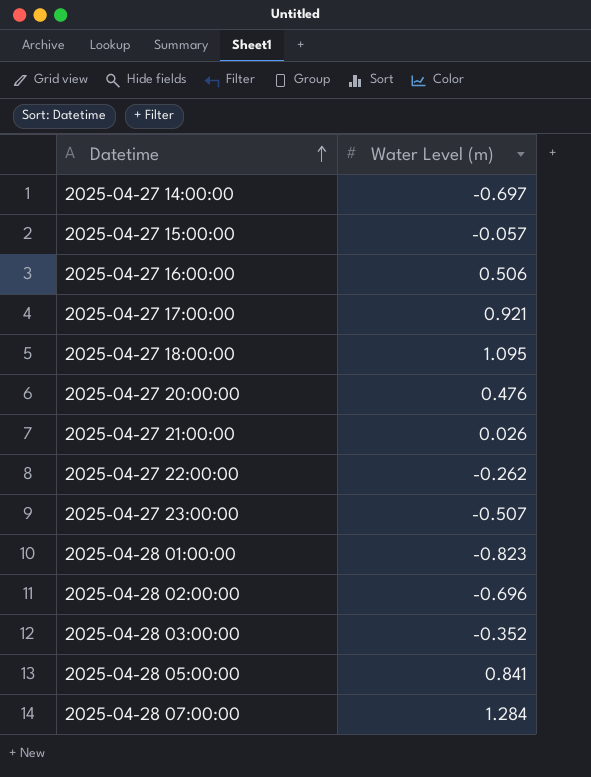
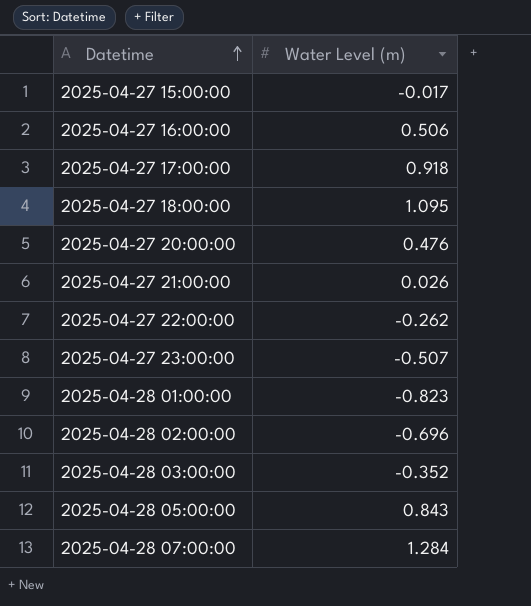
row 2025-04-27 14:00:00: -0.697 -> none
2025-04-27 15:00:00 | Water Level (m): -0.057 -> -0.017
2025-04-27 17:00:00 | Water Level (m): 0.921 -> 0.918
2025-04-28 05:00:00 | Water Level (m): 0.841 -> 0.843

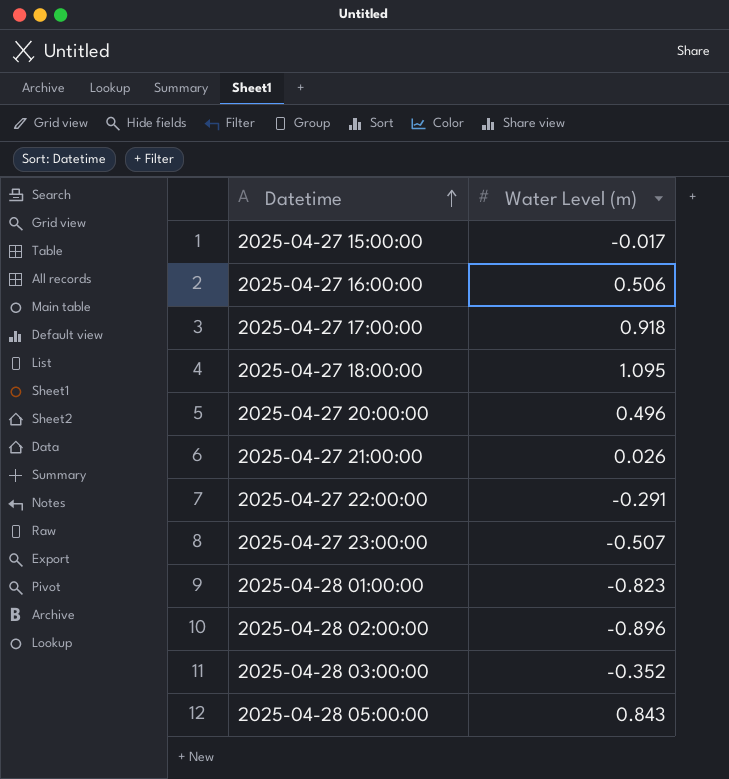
row 2025-04-28 07:00:00: 1.284 -> none
2025-04-27 20:00:00 | Water Level (m): 0.476 -> 0.496
2025-04-27 22:00:00 | Water Level (m): -0.262 -> -0.291
2025-04-28 02:00:00 | Water Level (m): -0.696 -> -0.896

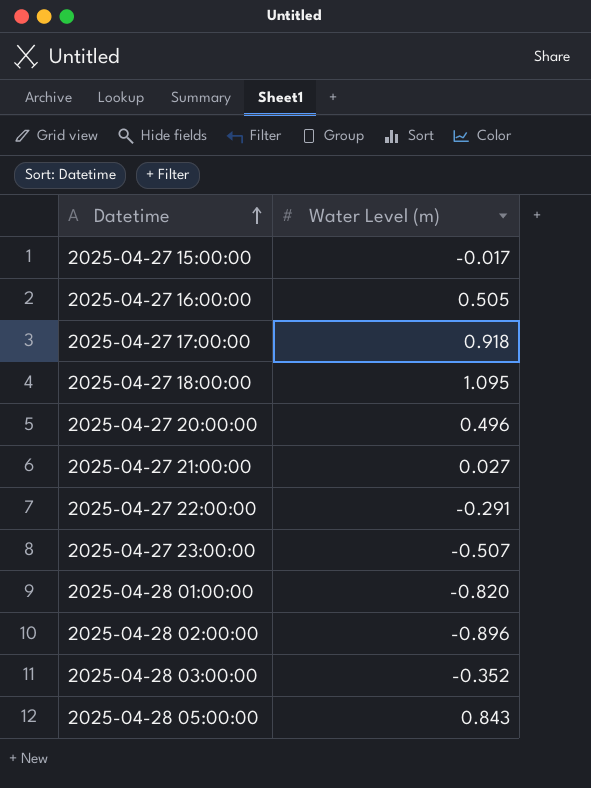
2025-04-27 16:00:00 | Water Level (m): 0.506 -> 0.505
2025-04-27 21:00:00 | Water Level (m): 0.026 -> 0.027
2025-04-28 01:00:00 | Water Level (m): -0.823 -> -0.820

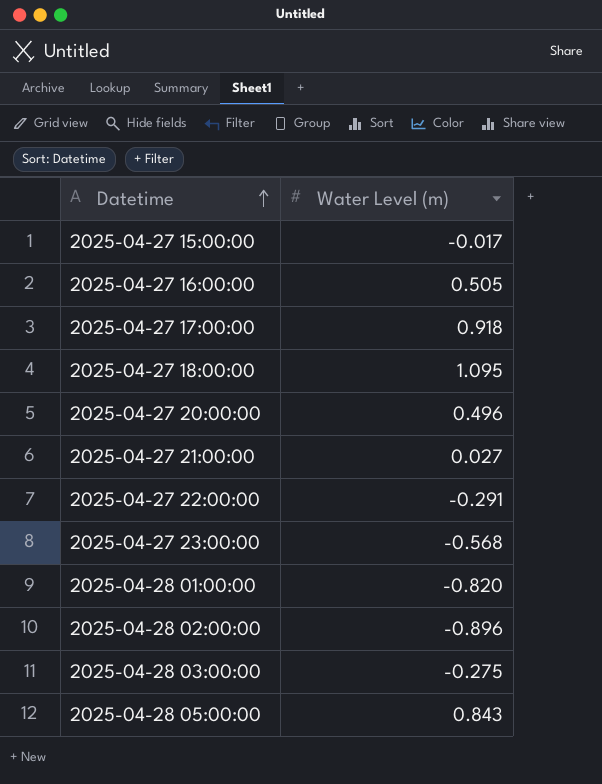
2025-04-27 23:00:00 | Water Level (m): -0.507 -> -0.568
2025-04-28 03:00:00 | Water Level (m): -0.352 -> -0.275

